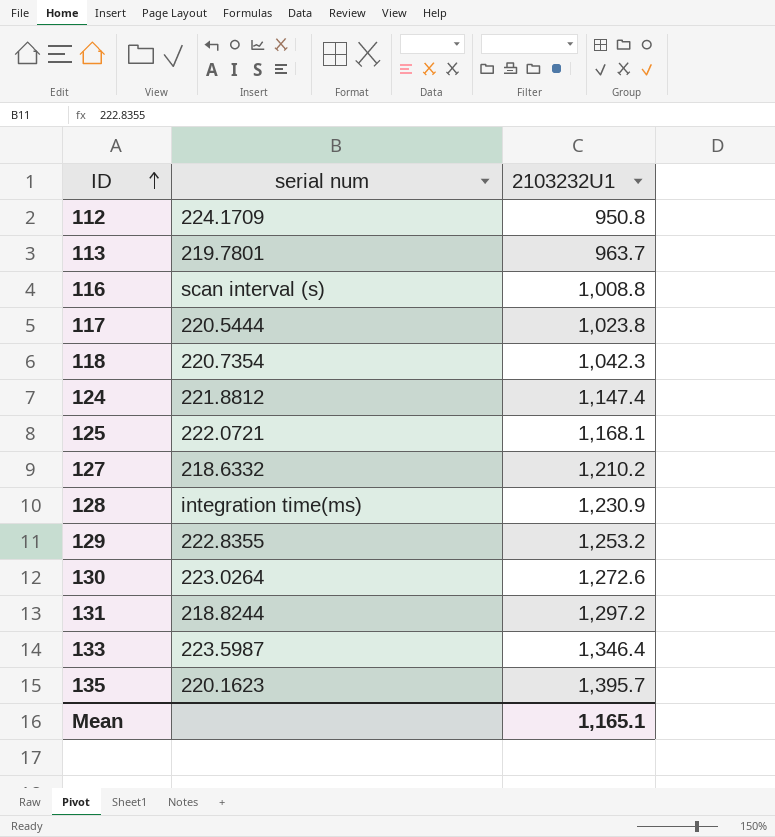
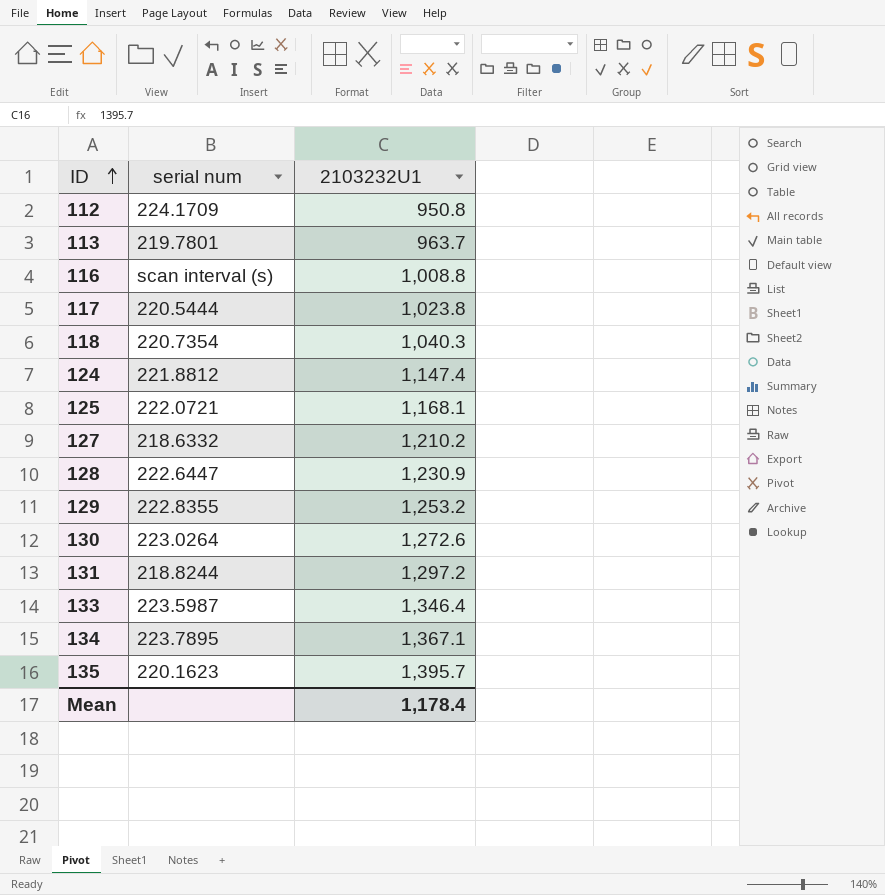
118 | 2103232U1: 1,042.3 -> 1,040.3
128 | serial num: integration time(ms) -> 222.6447
row 134: none -> 223.7895 | 1,367.1
Mean | 2103232U1: 1,165.1 -> 1,178.4

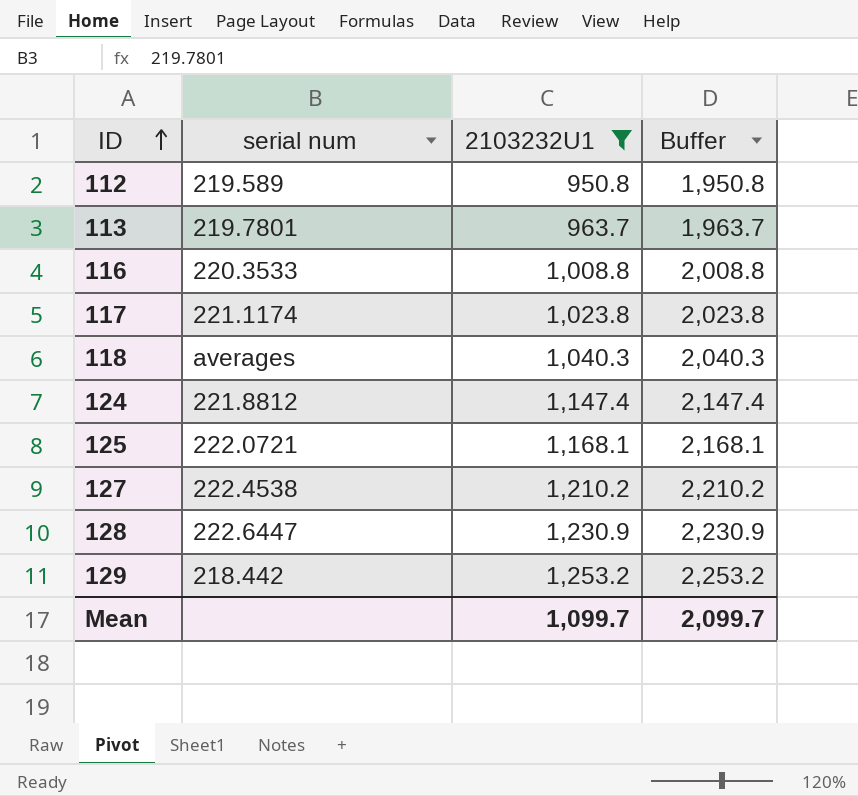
filter: none -> 2103232U1 <= 1,253.2
column Buffer | formula: none -> [2103232U1] + 1000
112 | serial num: 224.1709 -> 219.589
116 | serial num: scan interval (s) -> 220.3533
117 | serial num: 220.5444 -> 221.1174
118 | serial num: 220.7354 -> averages
127 | serial num: 218.6332 -> 222.4538
129 | serial num: 222.8355 -> 218.442
Mean | 2103232U1: 1,178.4 -> 1,099.7

